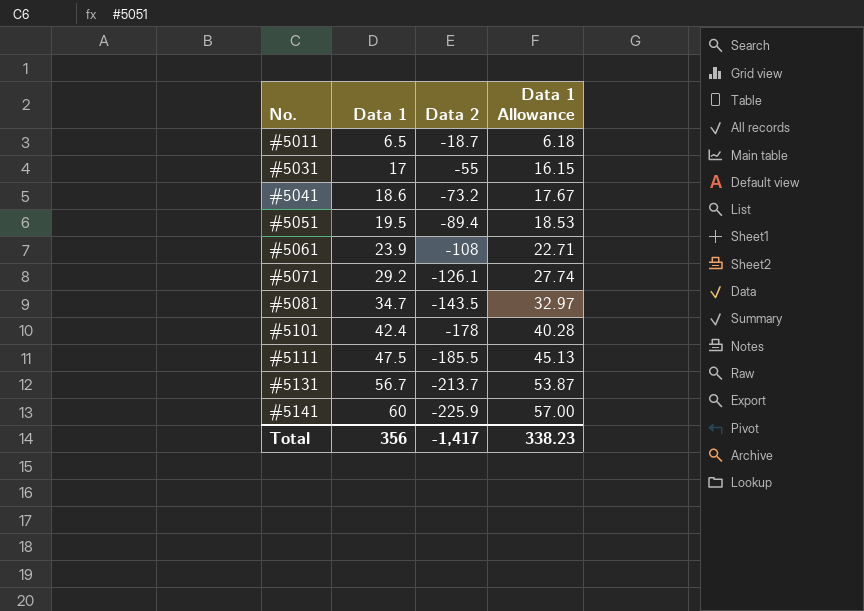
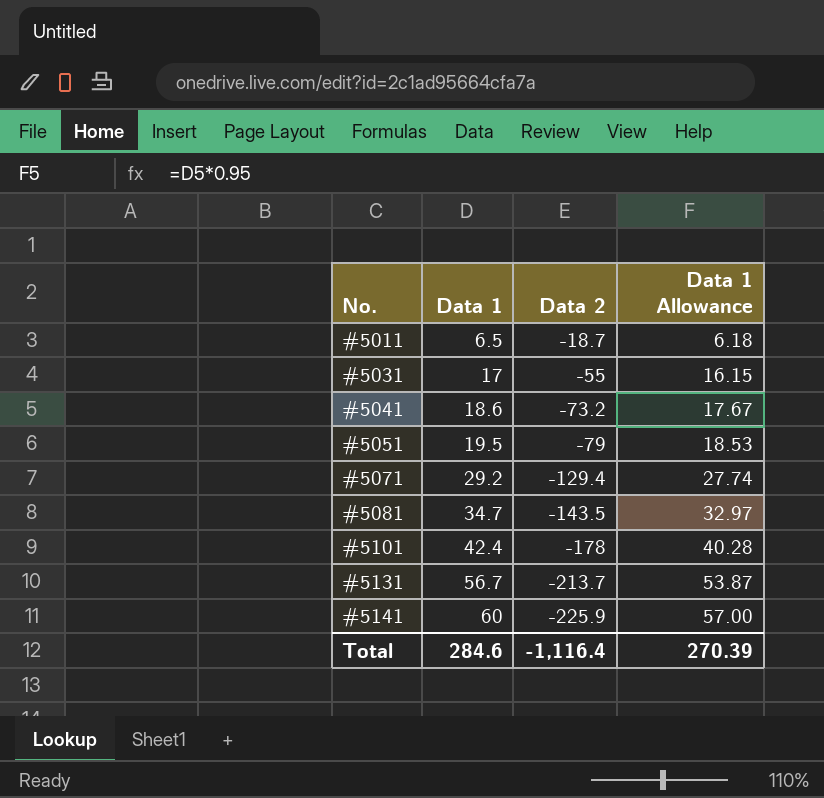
row #5061: 23.9 | -108 | 22.71 -> none
row #5111: 47.5 | -185.5 | 45.13 -> none
#5051 | Data 2: -89.4 -> -79
#5071 | Data 2: -126.1 -> -129.4
Total | Data 1: 356 -> 284.6
Total | Data 2: -1,417 -> -1,116.4
Total | Data 1 Allowance: 338.23 -> 270.39

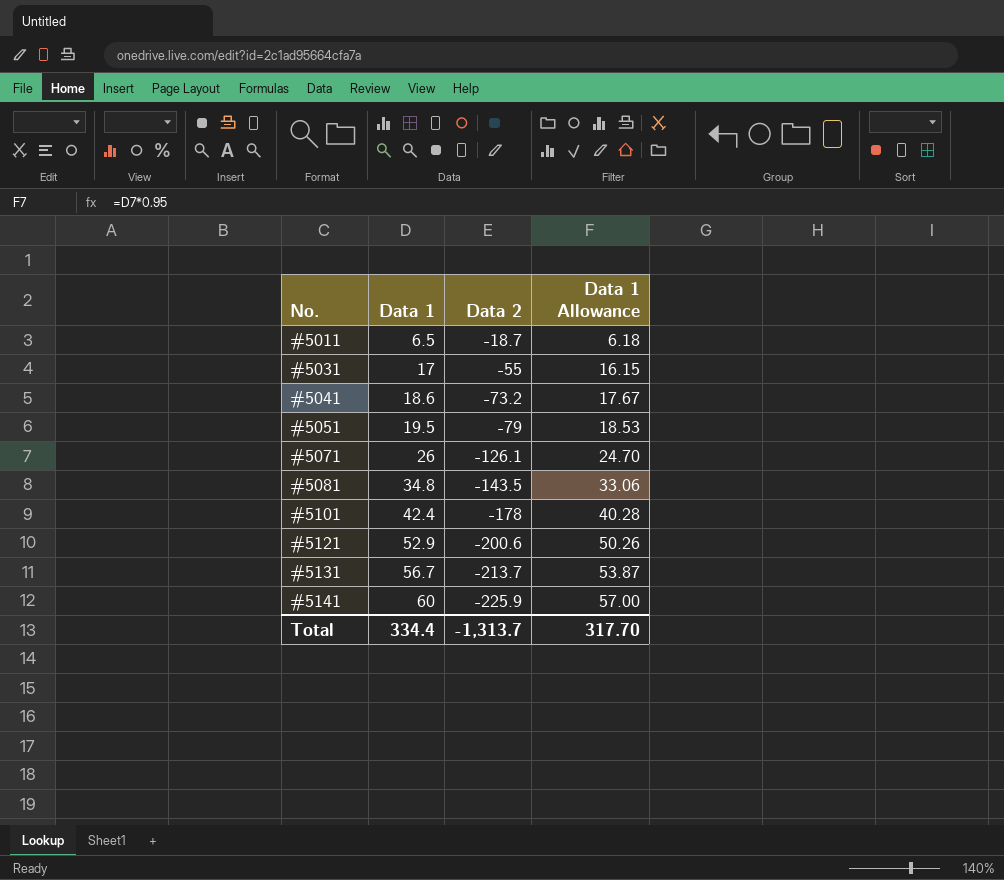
#5071 | Data 1: 29.2 -> 26
#5071 | Data 2: -129.4 -> -126.1
#5071 | Data 1 Allowance: 27.74 -> 24.70
#5081 | Data 1: 34.7 -> 34.8
#5081 | Data 1 Allowance: 32.97 -> 33.06
row #5121: none -> 52.9 | -200.6 | 50.26
Total | Data 1: 284.6 -> 334.4
Total | Data 2: -1,116.4 -> -1,313.7
Total | Data 1 Allowance: 270.39 -> 317.70

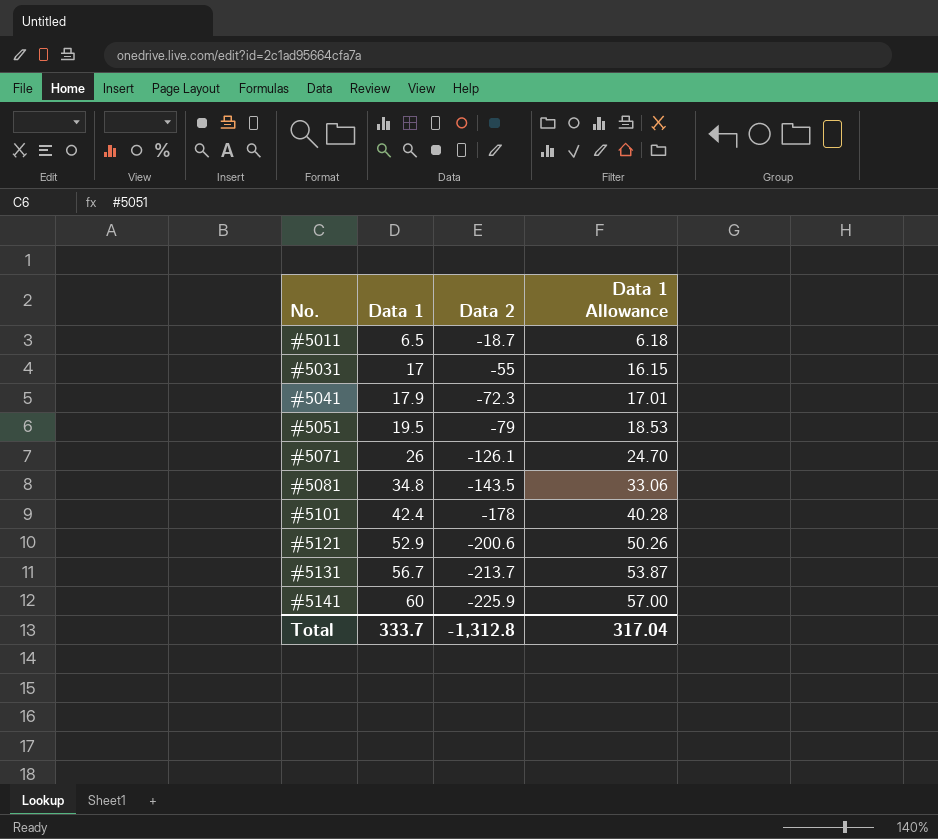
#5041 | Data 1: 18.6 -> 17.9
#5041 | Data 2: -73.2 -> -72.3
#5041 | Data 1 Allowance: 17.67 -> 17.01
Total | Data 1: 334.4 -> 333.7
Total | Data 2: -1,313.7 -> -1,312.8
Total | Data 1 Allowance: 317.70 -> 317.04

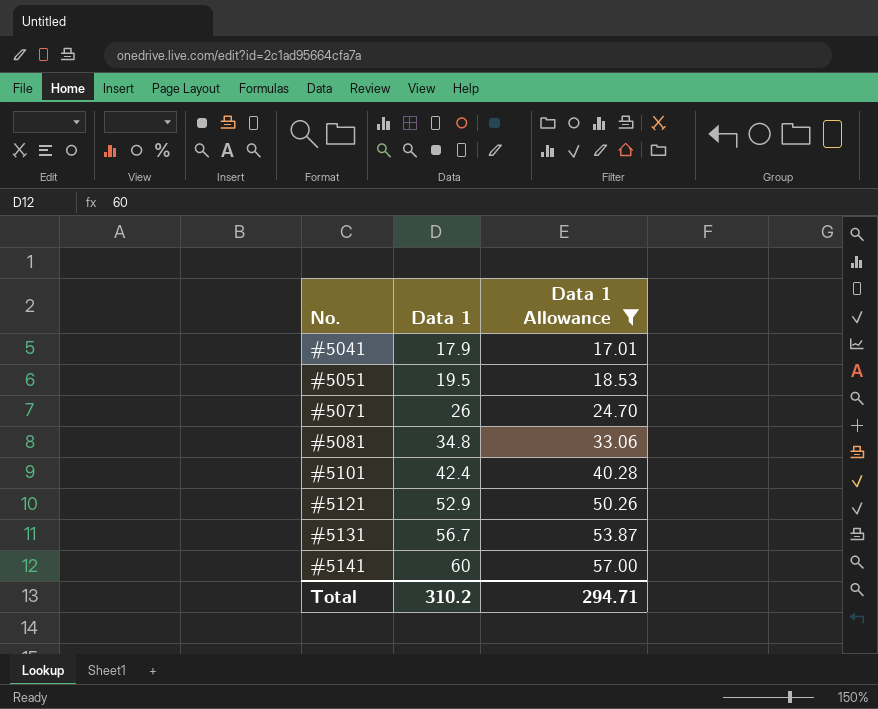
filter: none -> Data 1 Allowance >= 17.01
column Data 2 | position: 3 -> none
Total | Data 1: 333.7 -> 310.2
Total | Data 1 Allowance: 317.04 -> 294.71

